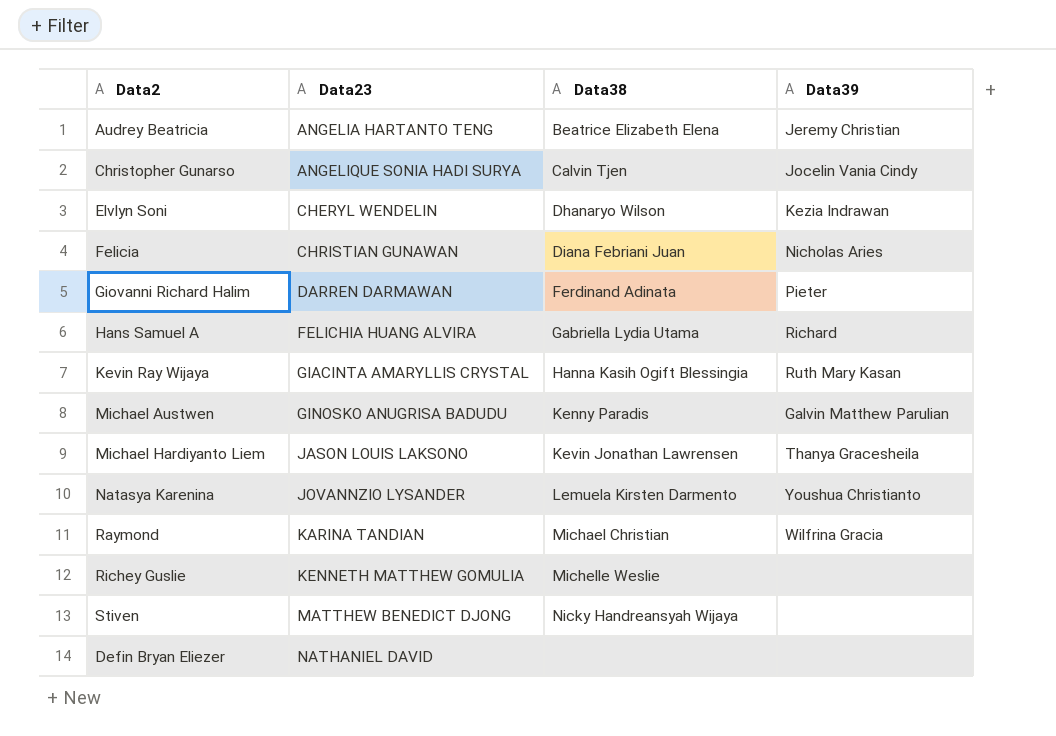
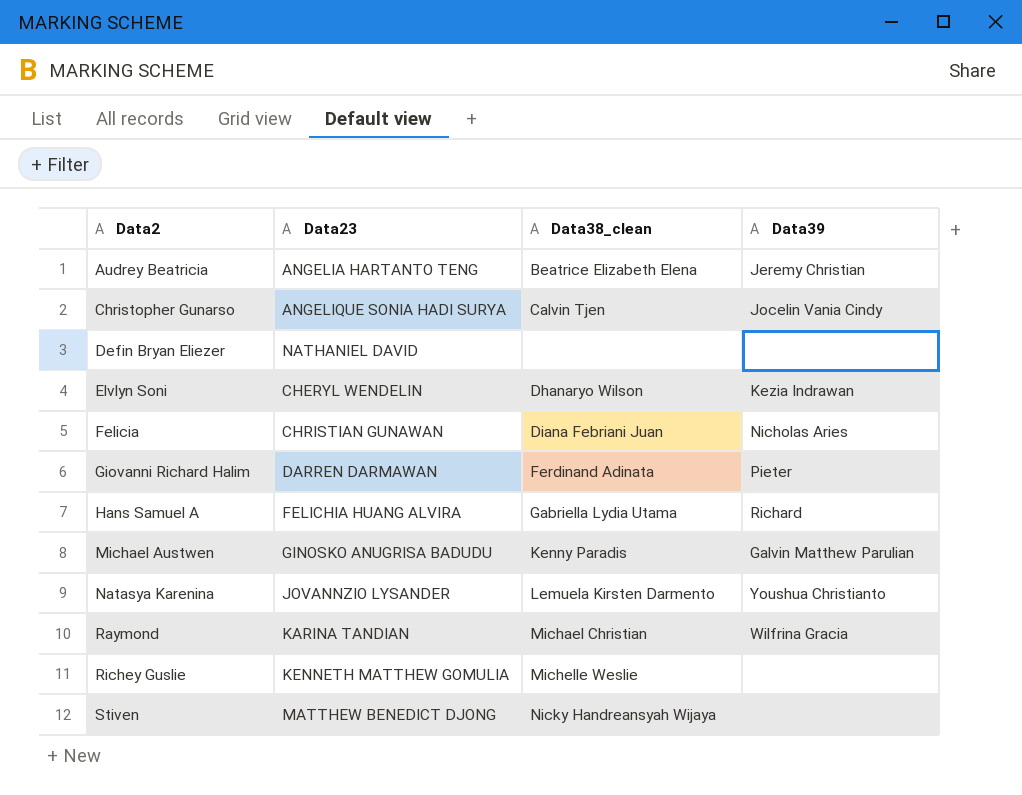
row order: Data23 ascending -> Data2 ascending
column name: Data38 -> Data38_clean
row Kevin Ray Wijaya: GIACINTA AMARYLLIS CRYSTAL | Hanna Kasih Ogift Blessingia | Ruth Mary Kasan -> none
row Michael Hardiyanto Liem: JASON LOUIS LAKSONO | Kevin Jonathan Lawrensen | Thanya Gracesheila -> none

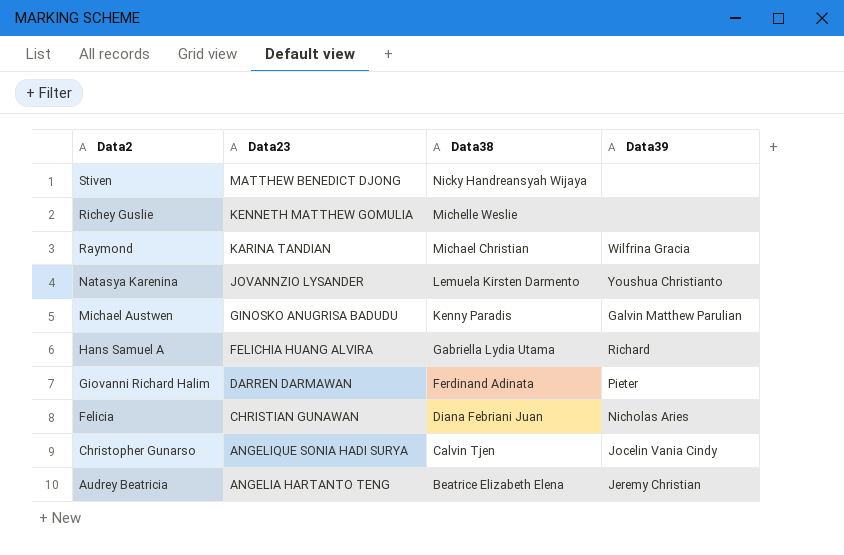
row order: Data2 ascending -> Data2 descending
column name: Data38_clean -> Data38
row Defin Bryan Eliezer: NATHANIEL DAVID | none | none -> none
row Elvlyn Soni: CHERYL WENDELIN | Dhanaryo Wilson | Kezia Indrawan -> none

